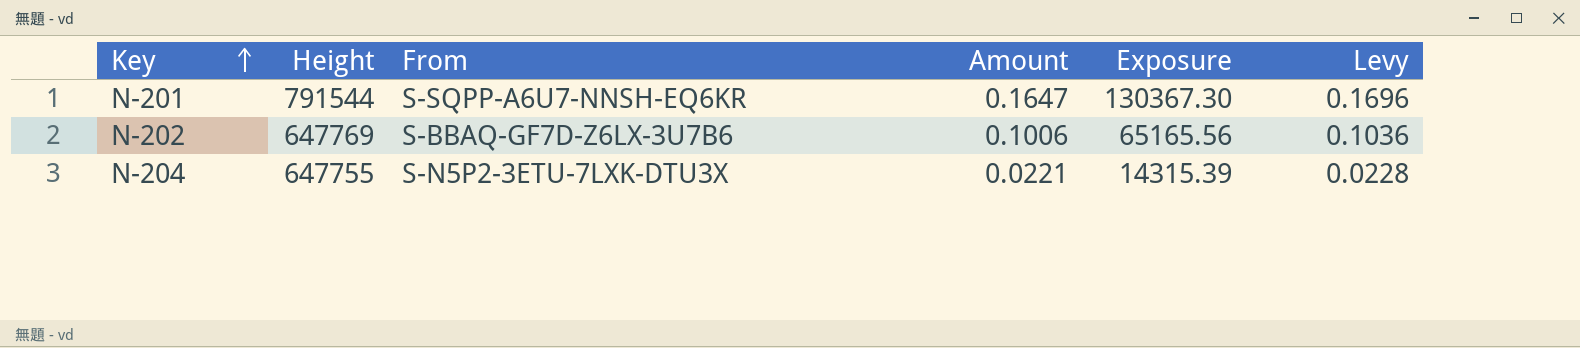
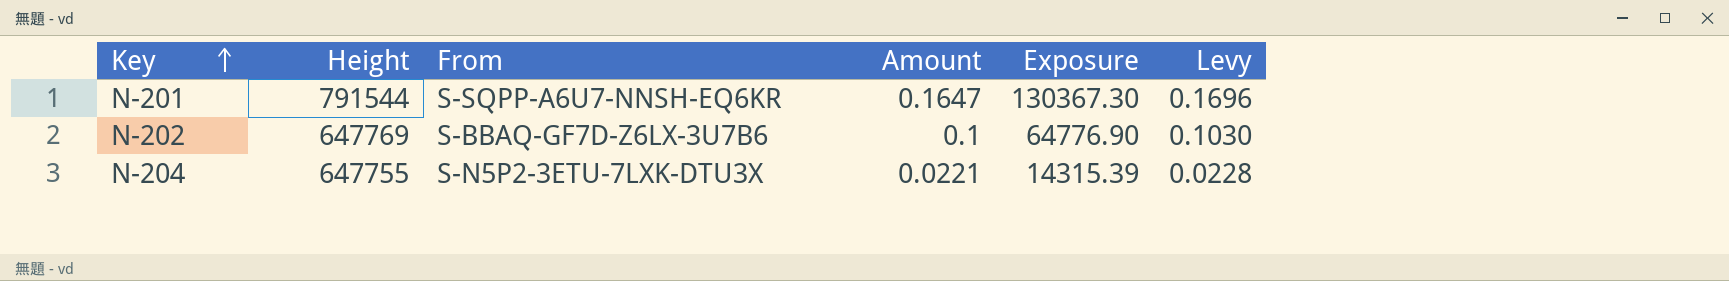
N-202 | Amount: 0.1006 -> 0.1
N-202 | Exposure: 65165.56 -> 64776.90
N-202 | Levy: 0.1036 -> 0.1030

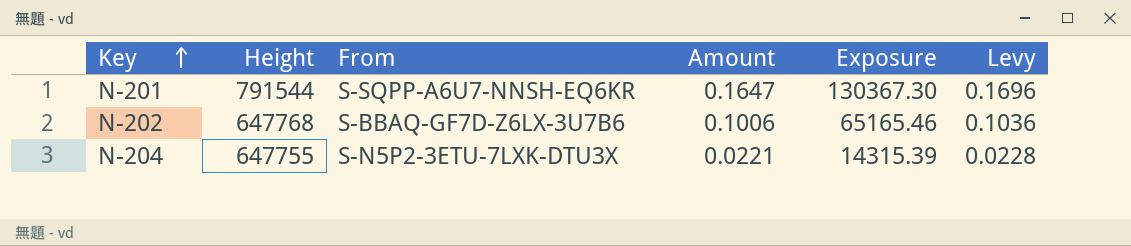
N-202 | Height: 647769 -> 647768
N-202 | Amount: 0.1 -> 0.1006
N-202 | Exposure: 64776.90 -> 65165.46
N-202 | Levy: 0.1030 -> 0.1036

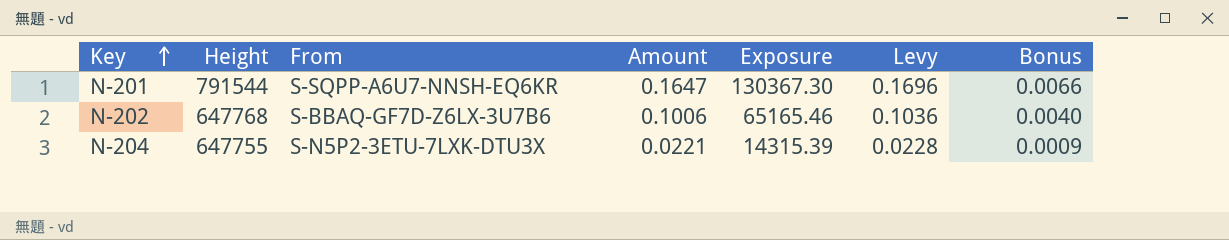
column Bonus | formula: none -> [Amount] * 0.04

